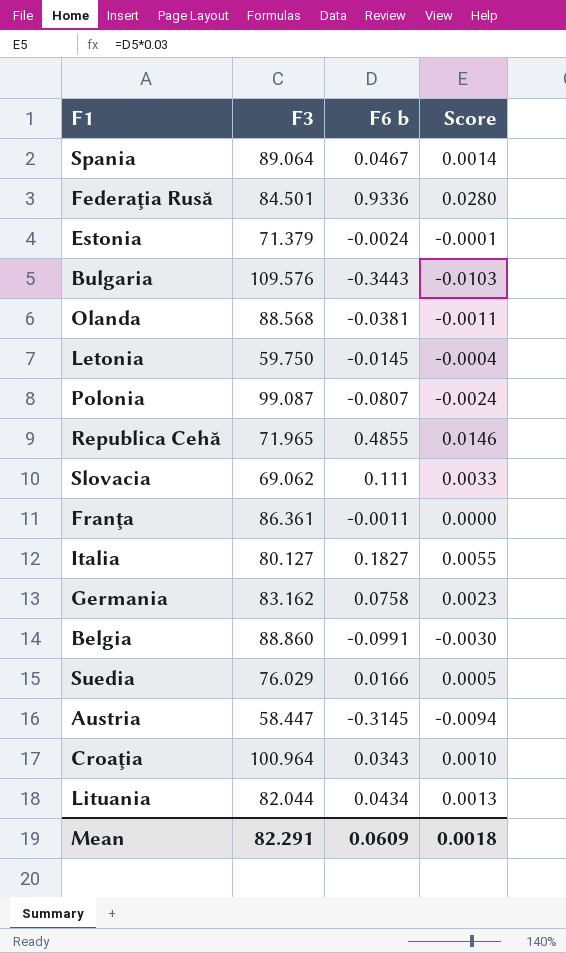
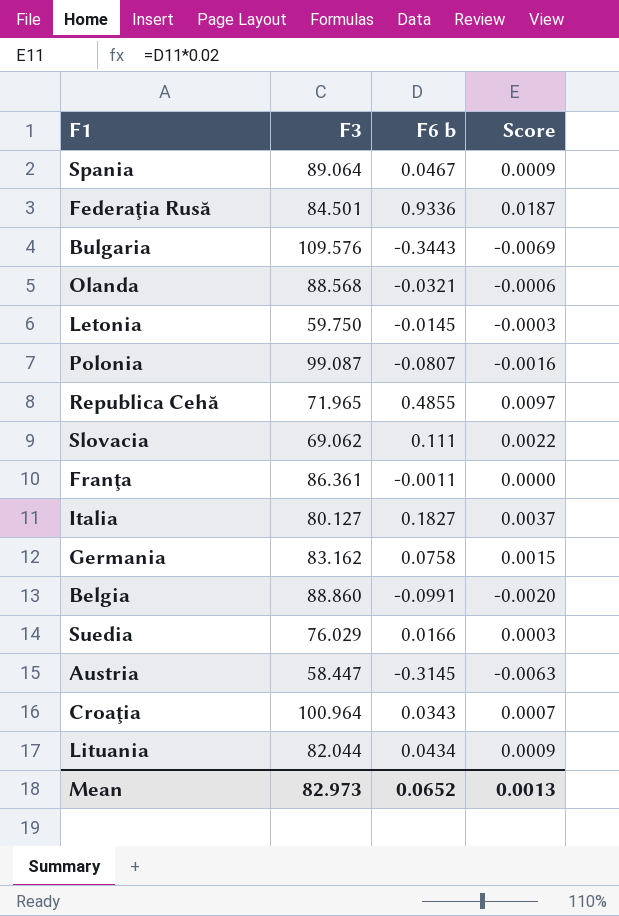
column Score | formula: [F6 b] * 0.03 -> [F6 b] * 0.02
row Estonia: 71.379 | -0.0024 | -0.0001 -> none
Olanda | F6 b: -0.0381 -> -0.0321
Mean | F3: 82.291 -> 82.973
Mean | F6 b: 0.0609 -> 0.0652
Mean | Score: 0.0018 -> 0.0013

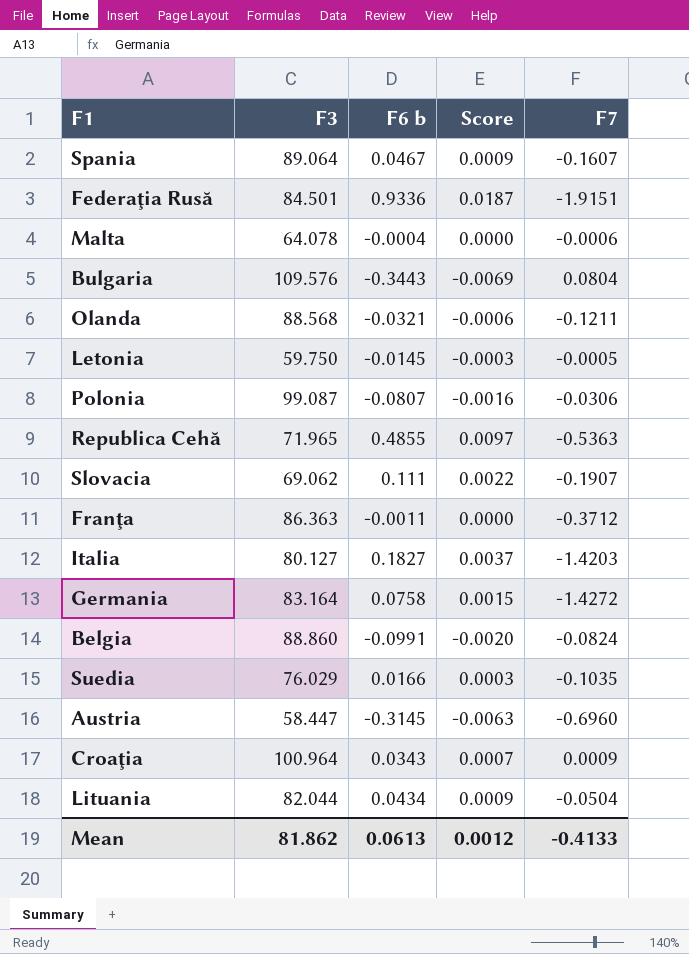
column F7 | position: none -> 5
row Malta: none -> 64.078 | -0.0004 | 0.0000 | -0.0006
Franţa | F3: 86.361 -> 86.363
Germania | F3: 83.162 -> 83.164
Mean | F3: 82.973 -> 81.862
Mean | F6 b: 0.0652 -> 0.0613
Mean | Score: 0.0013 -> 0.0012

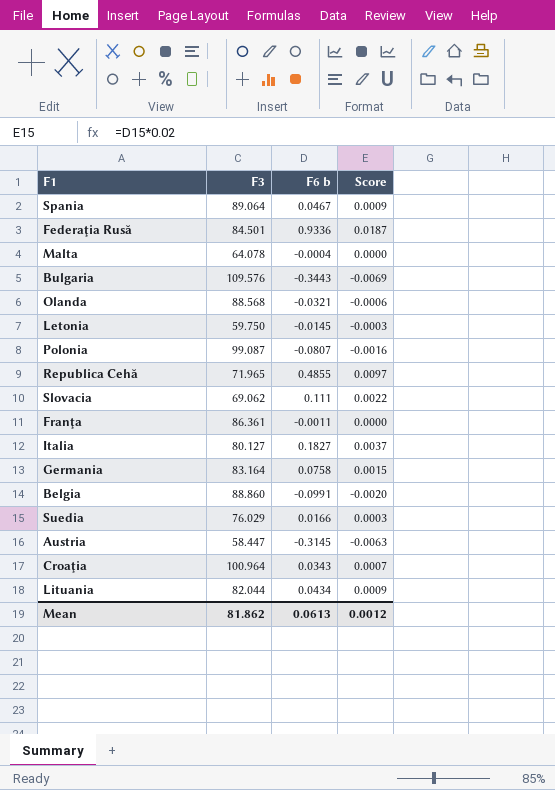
column F7 | position: 5 -> none
Franţa | F3: 86.363 -> 86.361

